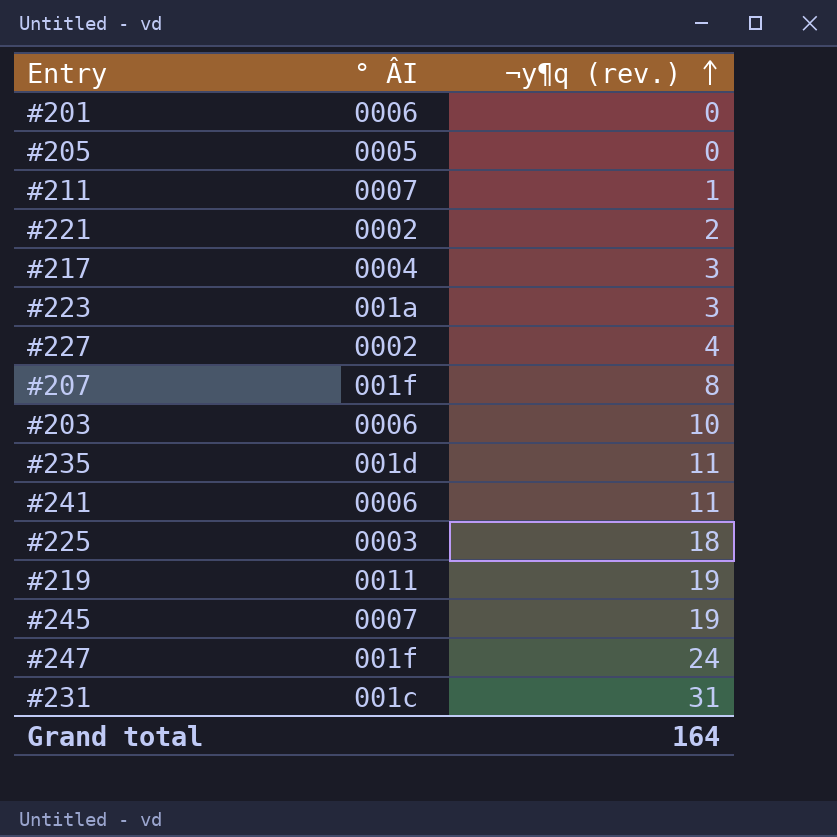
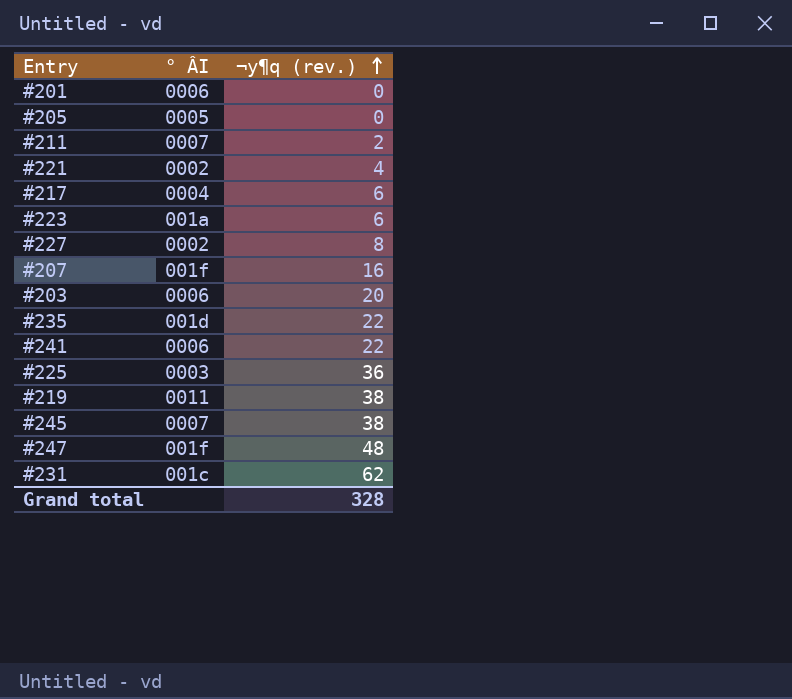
#211 | ¬y¶q (rev.): 1 -> 2
#221 | ¬y¶q (rev.): 2 -> 4
#217 | ¬y¶q (rev.): 3 -> 6
#223 | ¬y¶q (rev.): 3 -> 6
#227 | ¬y¶q (rev.): 4 -> 8
#207 | ¬y¶q (rev.): 8 -> 16
#203 | ¬y¶q (rev.): 10 -> 20
#235 | ¬y¶q (rev.): 11 -> 22
#241 | ¬y¶q (rev.): 11 -> 22
#225 | ¬y¶q (rev.): 18 -> 36
#219 | ¬y¶q (rev.): 19 -> 38
#245 | ¬y¶q (rev.): 19 -> 38
#247 | ¬y¶q (rev.): 24 -> 48
#231 | ¬y¶q (rev.): 31 -> 62
Grand total | ¬y¶q (rev.): 164 -> 328

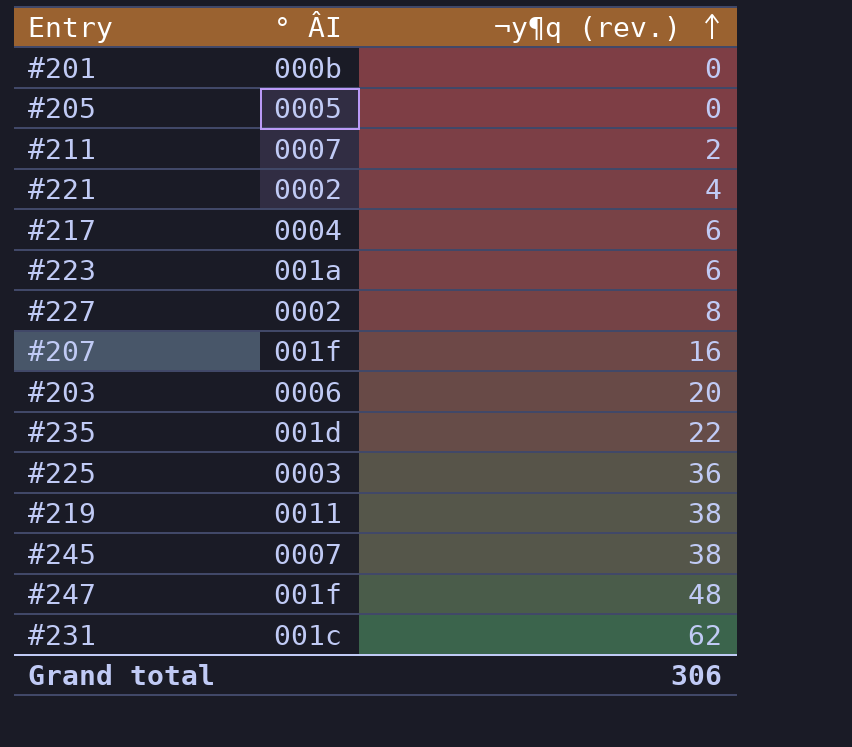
row #241: 0006 | 22 -> none
#201 | ° ÂI: 0006 -> 000b
Grand total | ¬y¶q (rev.): 328 -> 306

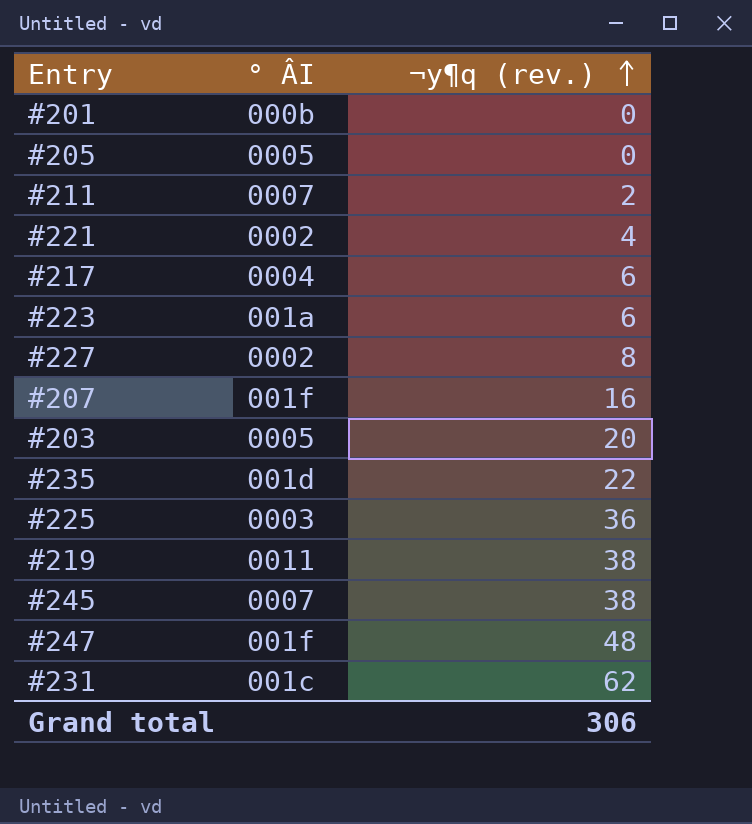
#203 | ° ÂI: 0006 -> 0005

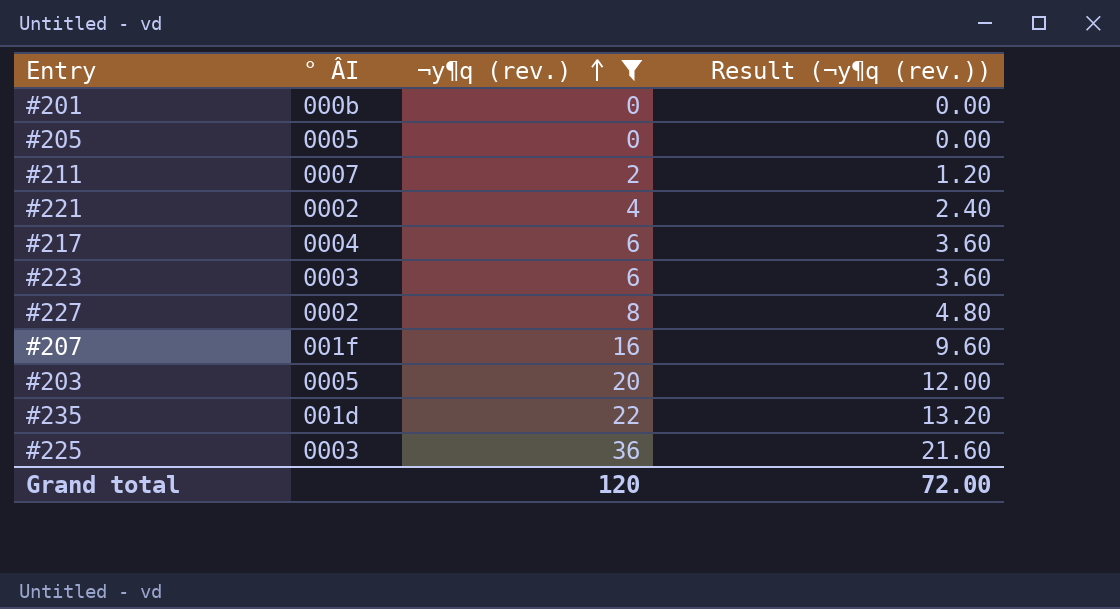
filter: none -> ¬y¶q (rev.) <= 36
column Result (¬y¶q (rev.)) | formula: none -> [¬y¶q (rev.)] * 0.6
#223 | ° ÂI: 001a -> 0003
Grand total | ¬y¶q (rev.): 306 -> 120

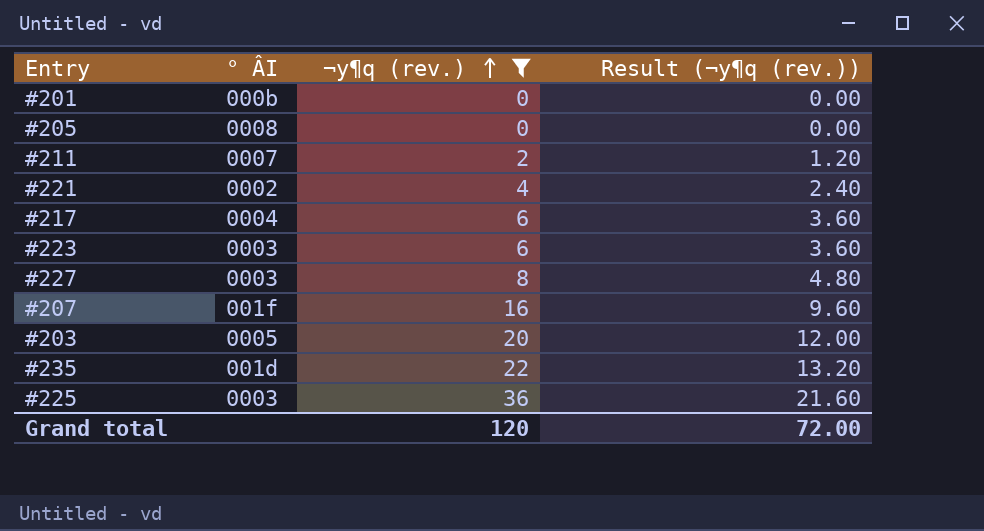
#205 | ° ÂI: 0005 -> 0008
#227 | ° ÂI: 0002 -> 0003

